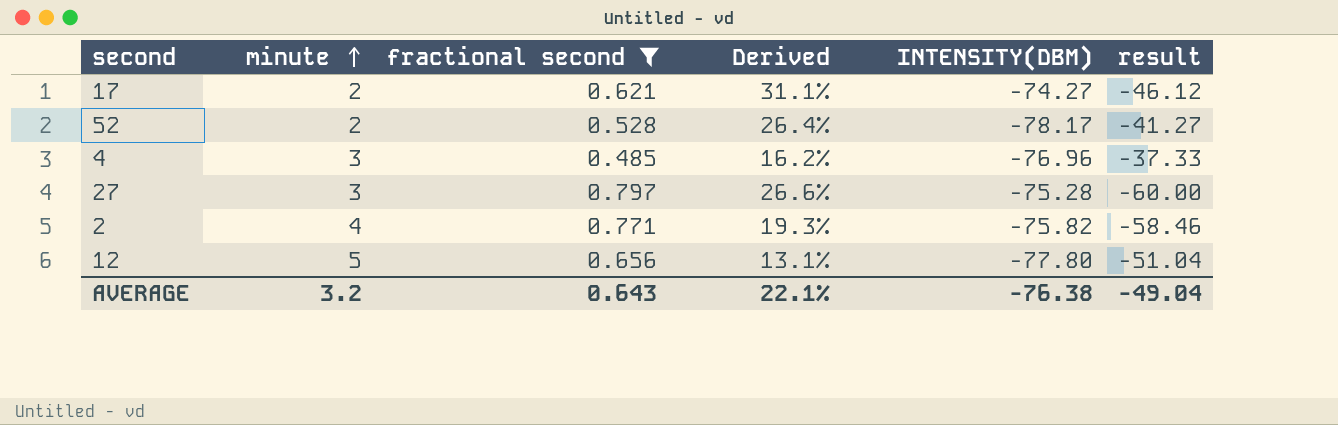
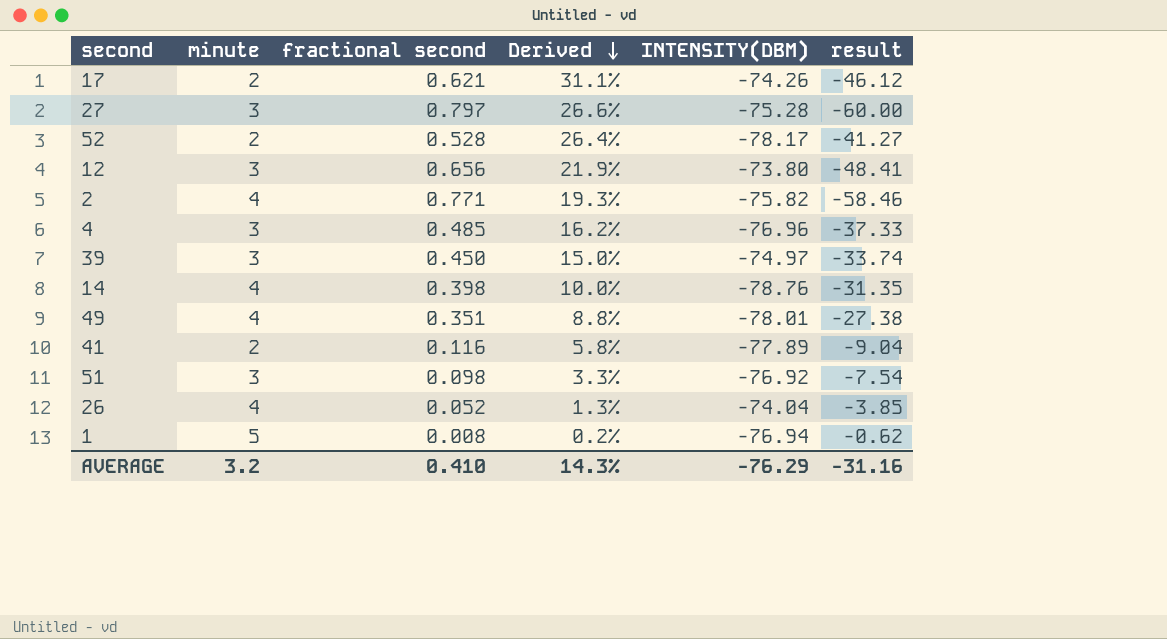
filter: fractional second >= 0.485 -> none
row order: minute ascending -> Derived descending
17 | INTENSITY(DBM): -74.27 -> -74.26
12 | minute: 5 -> 3
12 | Derived: 13.1% -> 21.9%
12 | INTENSITY(DBM): -77.80 -> -73.80
12 | result: -51.04 -> -48.41
AVERAGE | fractional second: 0.643 -> 0.410
AVERAGE | Derived: 22.1% -> 14.3%
AVERAGE | INTENSITY(DBM): -76.38 -> -76.29
AVERAGE | result: -49.04 -> -31.16

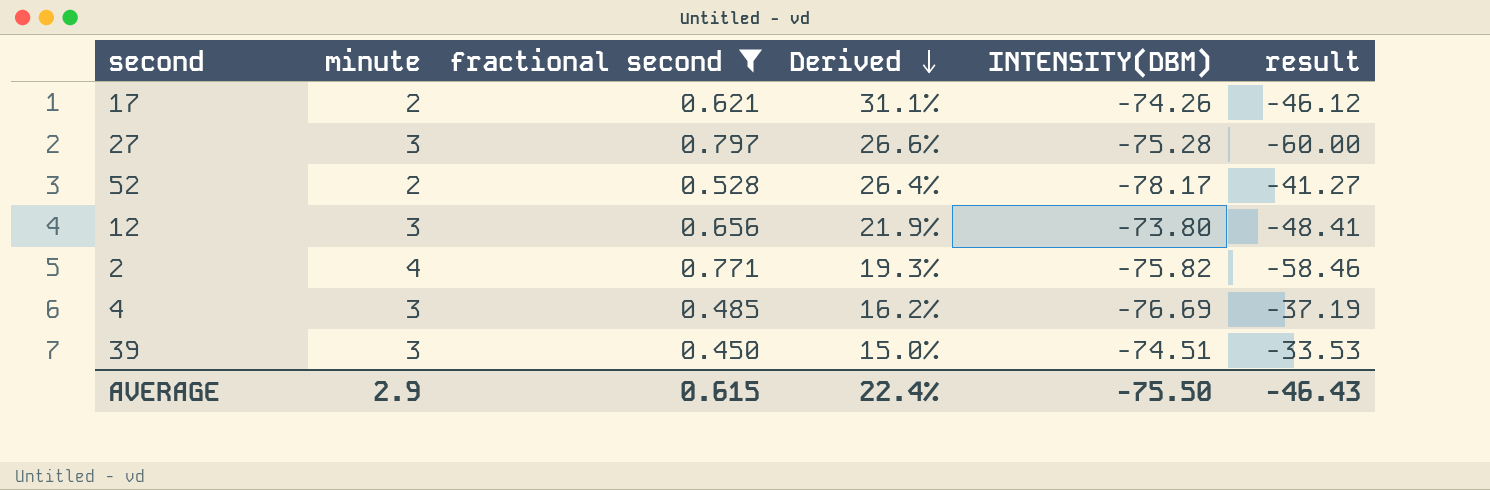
filter: none -> fractional second >= 0.450
4 | INTENSITY(DBM): -76.96 -> -76.69
4 | result: -37.33 -> -37.19
39 | INTENSITY(DBM): -74.97 -> -74.51
39 | result: -33.74 -> -33.53
AVERAGE | minute: 3.2 -> 2.9
AVERAGE | fractional second: 0.410 -> 0.615
AVERAGE | Derived: 14.3% -> 22.4%
AVERAGE | INTENSITY(DBM): -76.29 -> -75.50
AVERAGE | result: -31.16 -> -46.43

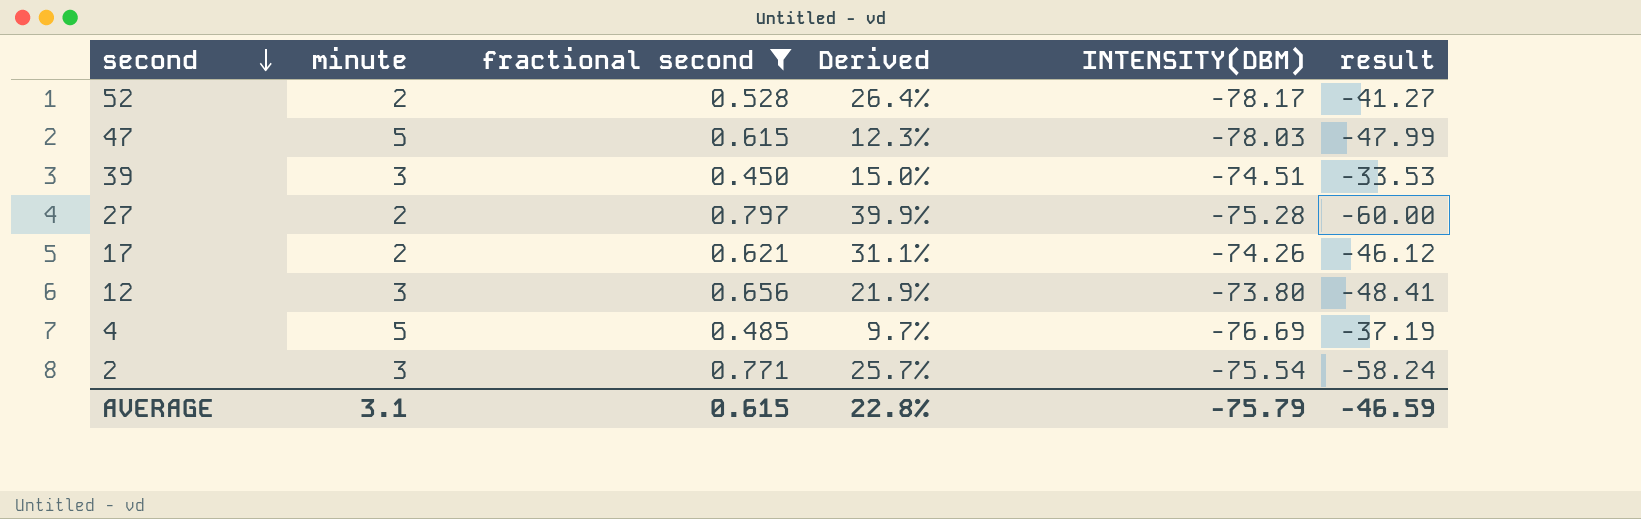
row order: Derived descending -> second descending
row 47: none -> 5 | 0.615 | 12.3% | -78.03 | -47.99
27 | minute: 3 -> 2
27 | Derived: 26.6% -> 39.9%
4 | minute: 3 -> 5
4 | Derived: 16.2% -> 9.7%
2 | minute: 4 -> 3
2 | Derived: 19.3% -> 25.7%
2 | INTENSITY(DBM): -75.82 -> -75.54
2 | result: -58.46 -> -58.24
AVERAGE | minute: 2.9 -> 3.1
AVERAGE | Derived: 22.4% -> 22.8%
AVERAGE | INTENSITY(DBM): -75.50 -> -75.79
AVERAGE | result: -46.43 -> -46.59

